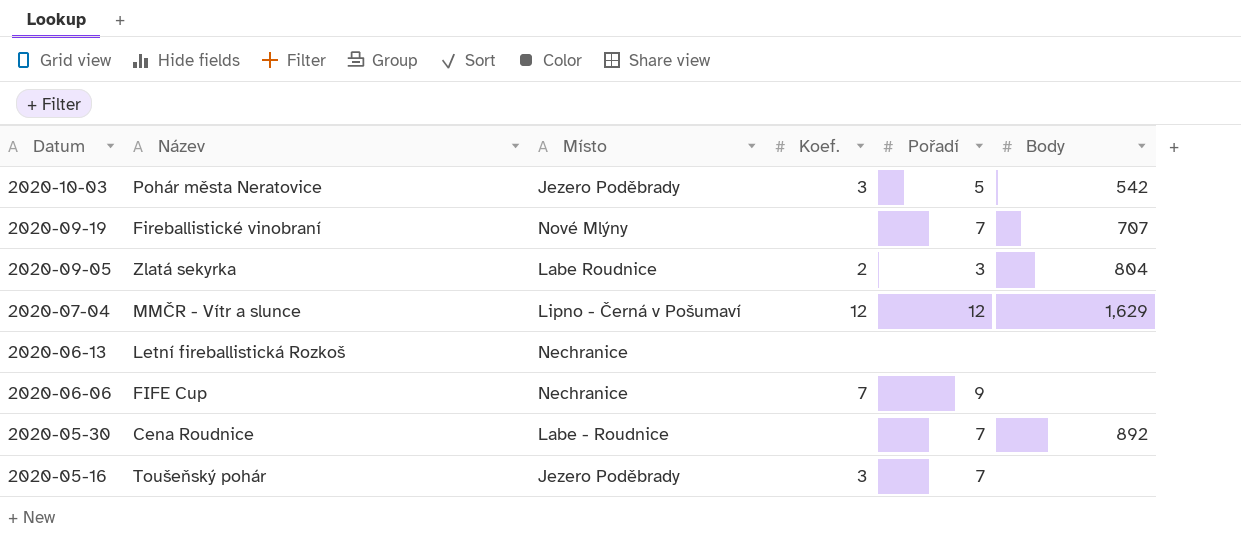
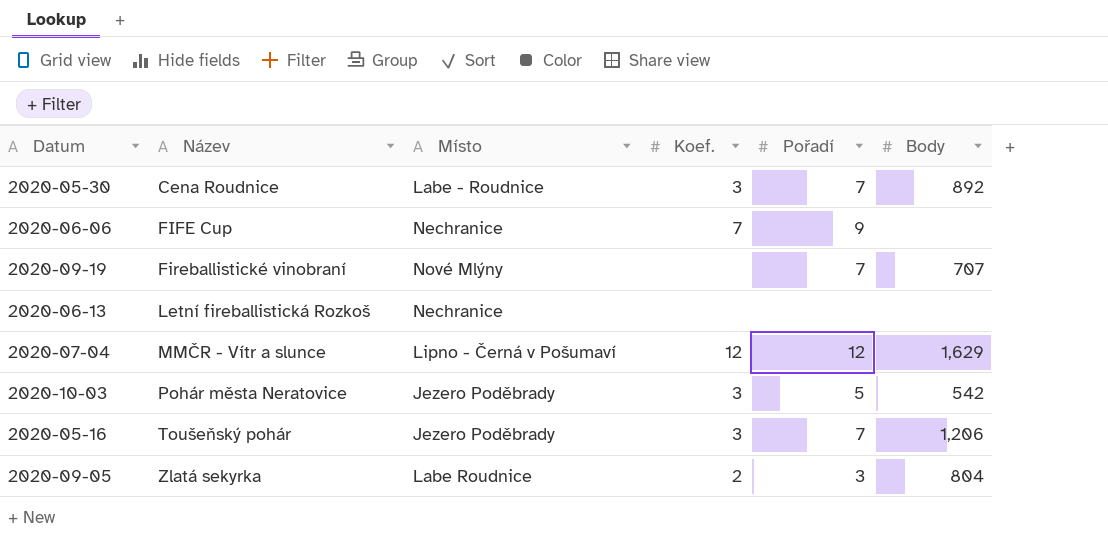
row order: Datum descending -> Název ascending
2020-05-30 | Koef.: none -> 3
2020-05-16 | Body: none -> 1,206

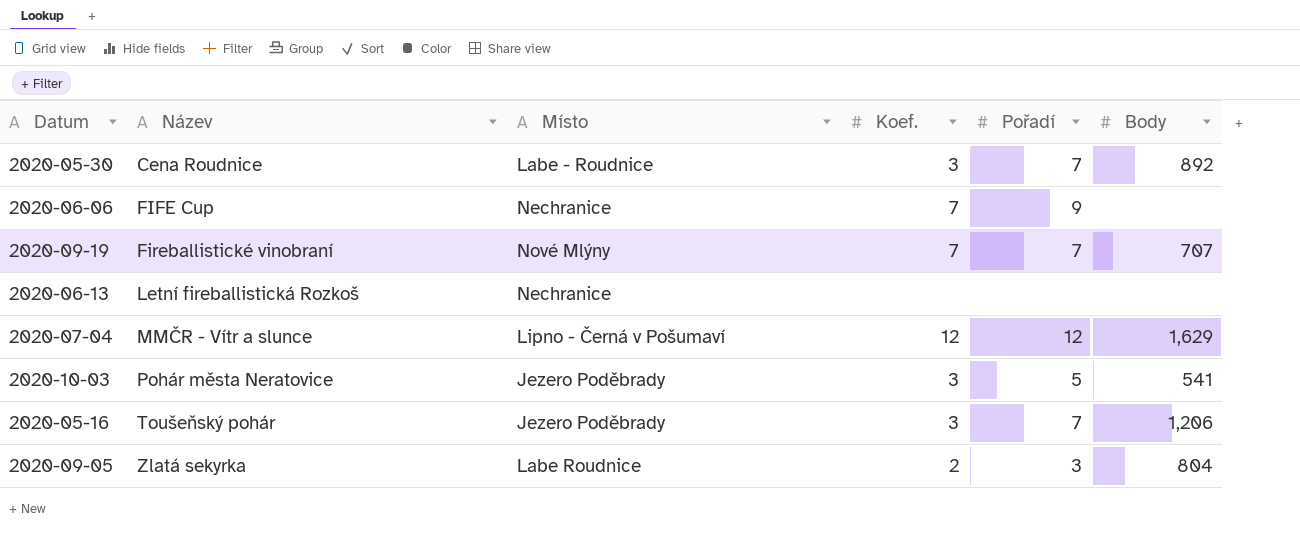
2020-09-19 | Koef.: none -> 7
2020-10-03 | Body: 542 -> 541

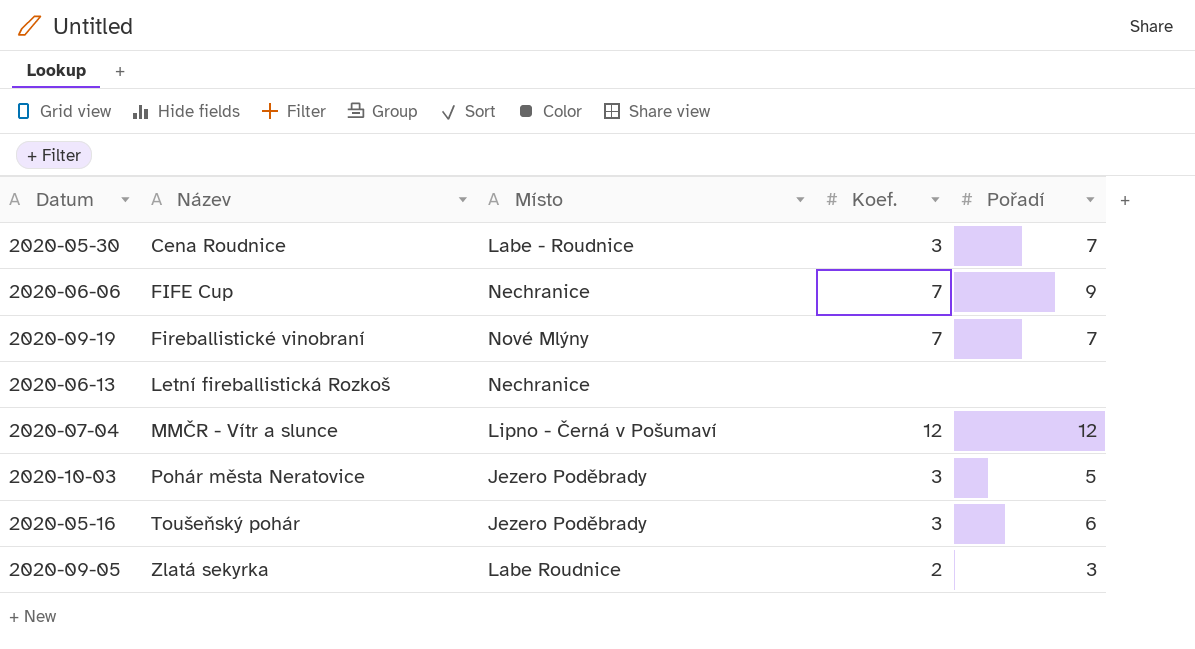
column Body | position: 6 -> none
2020-05-16 | Pořadí: 7 -> 6

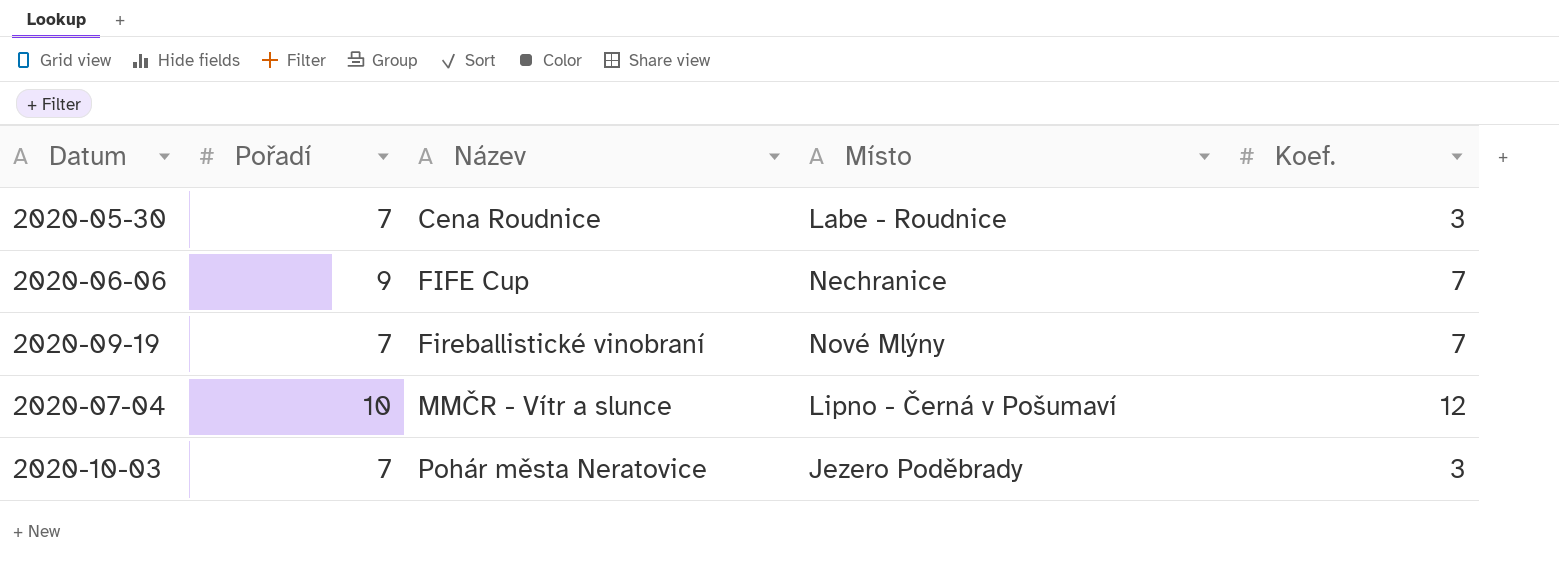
column Pořadí | position: 5 -> 2
row 2020-06-13: Letní fireballistická Rozkoš | Nechranice | none | none -> none
row 2020-05-16: Toušeňský pohár | Jezero Poděbrady | 3 | 6 -> none
row 2020-09-05: Zlatá sekyrka | Labe Roudnice | 2 | 3 -> none
2020-07-04 | Pořadí: 12 -> 10
2020-10-03 | Pořadí: 5 -> 7

